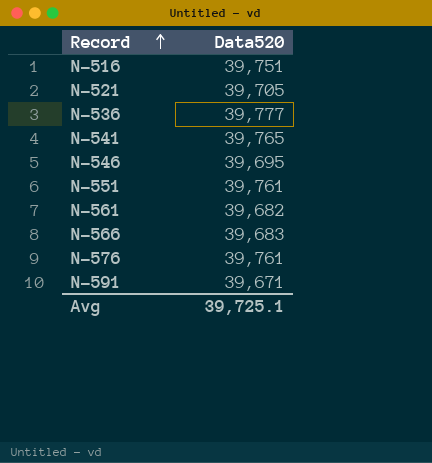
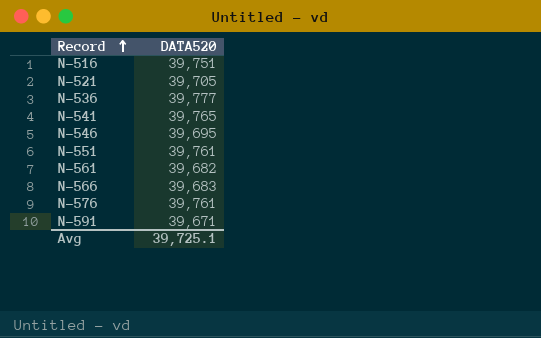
column name: Data520 -> DATA520

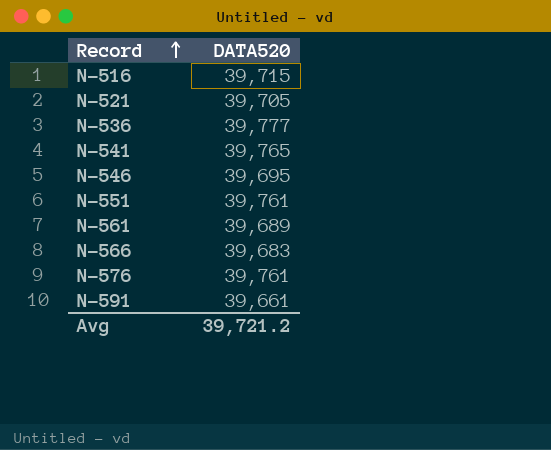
N-516 | DATA520: 39,751 -> 39,715
N-561 | DATA520: 39,682 -> 39,689
N-591 | DATA520: 39,671 -> 39,661
Avg | DATA520: 39,725.1 -> 39,721.2

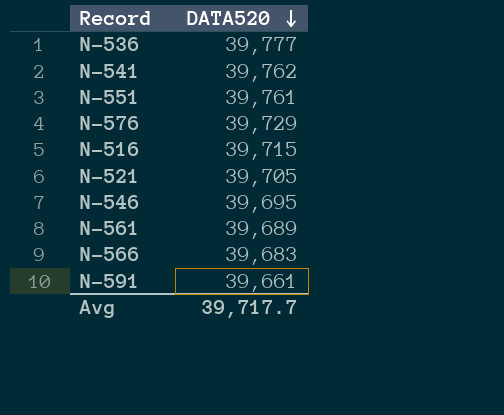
row order: Record ascending -> DATA520 descending
N-541 | DATA520: 39,765 -> 39,762
N-576 | DATA520: 39,761 -> 39,729
Avg | DATA520: 39,721.2 -> 39,717.7

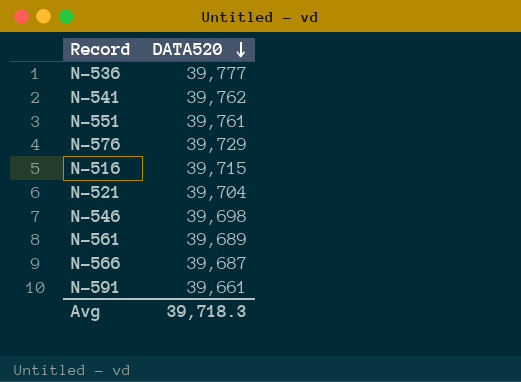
N-521 | DATA520: 39,705 -> 39,704
N-546 | DATA520: 39,695 -> 39,698
N-566 | DATA520: 39,683 -> 39,687
Avg | DATA520: 39,717.7 -> 39,718.3

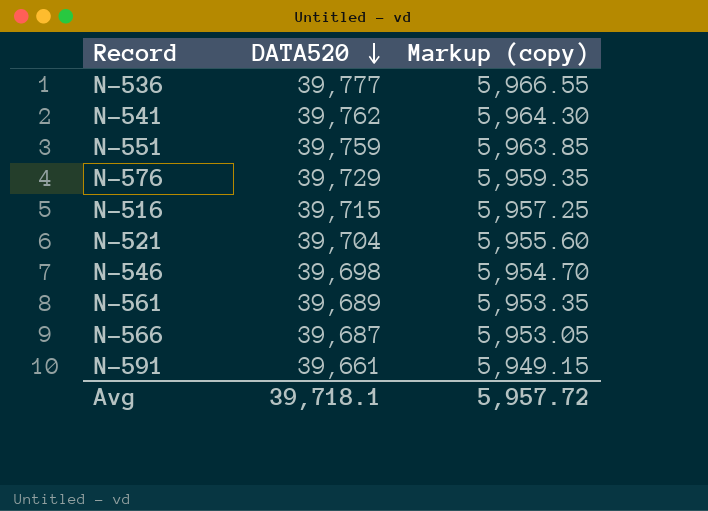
column Markup (copy) | formula: none -> [DATA520] * 0.15
N-551 | DATA520: 39,761 -> 39,759
Avg | DATA520: 39,718.3 -> 39,718.1

